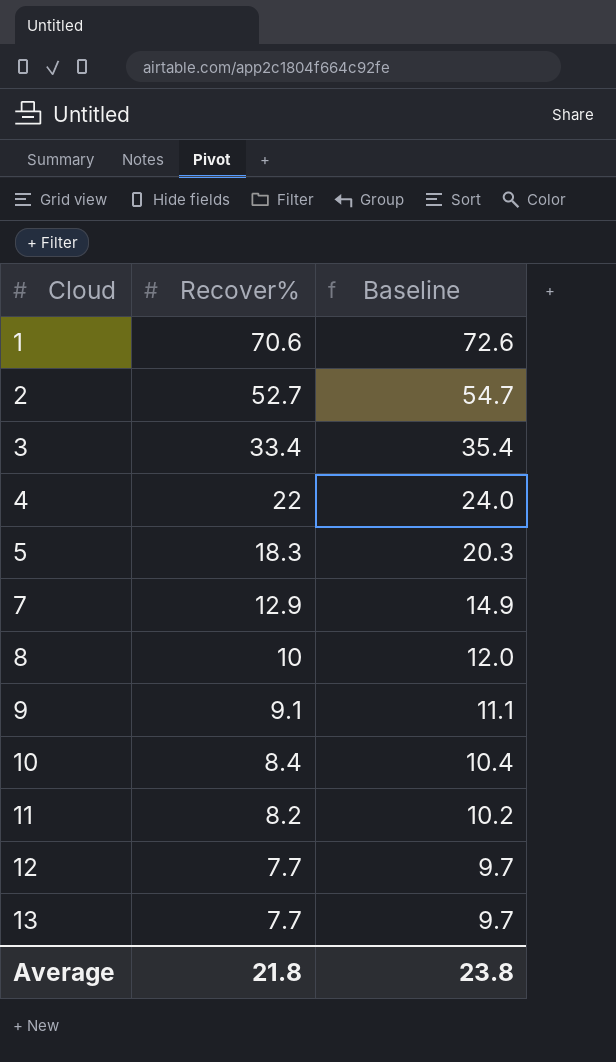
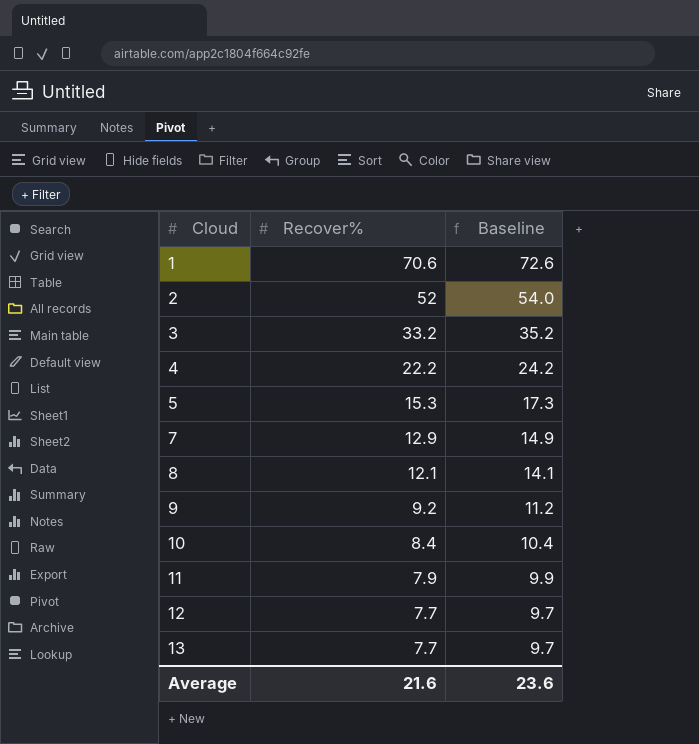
2 | Recover%: 52.7 -> 52
2 | Baseline: 54.7 -> 54.0
3 | Recover%: 33.4 -> 33.2
3 | Baseline: 35.4 -> 35.2
4 | Recover%: 22 -> 22.2
4 | Baseline: 24.0 -> 24.2
5 | Recover%: 18.3 -> 15.3
5 | Baseline: 20.3 -> 17.3
8 | Recover%: 10 -> 12.1
8 | Baseline: 12.0 -> 14.1
9 | Recover%: 9.1 -> 9.2
9 | Baseline: 11.1 -> 11.2
11 | Recover%: 8.2 -> 7.9
11 | Baseline: 10.2 -> 9.9
Average | Recover%: 21.8 -> 21.6
Average | Baseline: 23.8 -> 23.6

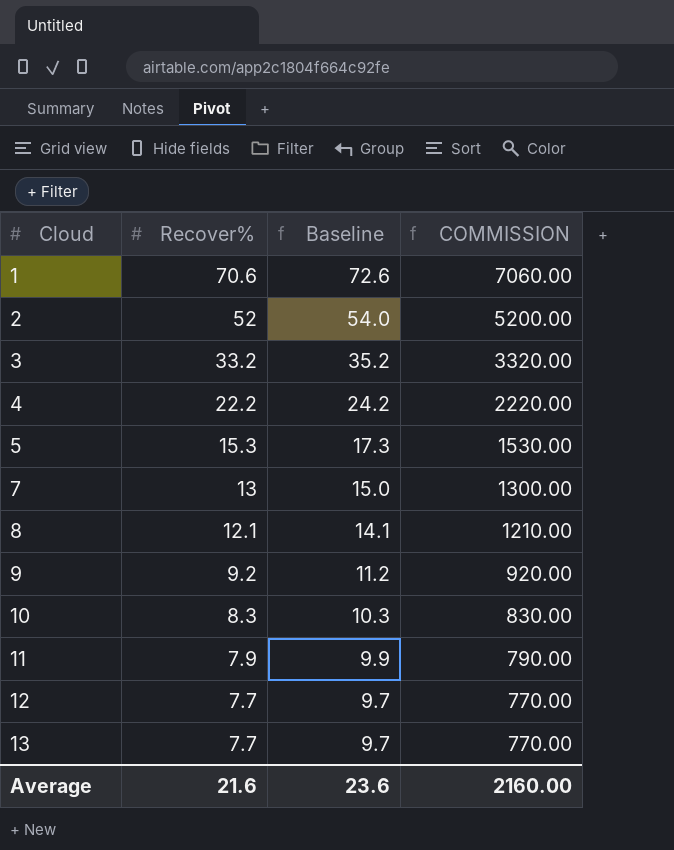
column COMMISSION | formula: none -> [Recover%] * 100
7 | Recover%: 12.9 -> 13
7 | Baseline: 14.9 -> 15.0
10 | Recover%: 8.4 -> 8.3
10 | Baseline: 10.4 -> 10.3

